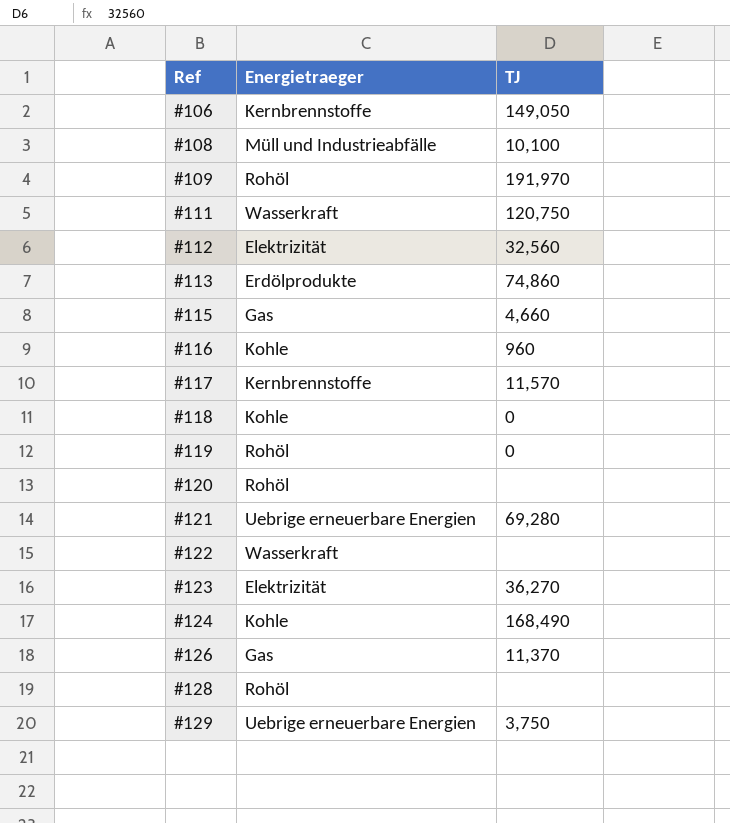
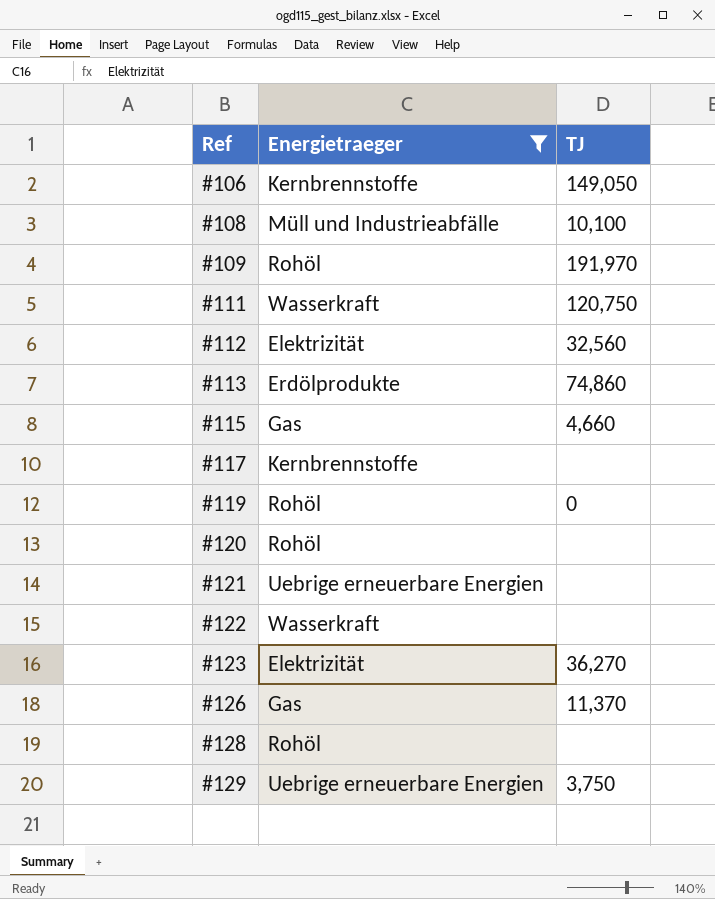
filter: none -> Energietraeger != Kohle
#117 | TJ: 11,570 -> none
#121 | TJ: 69,280 -> none

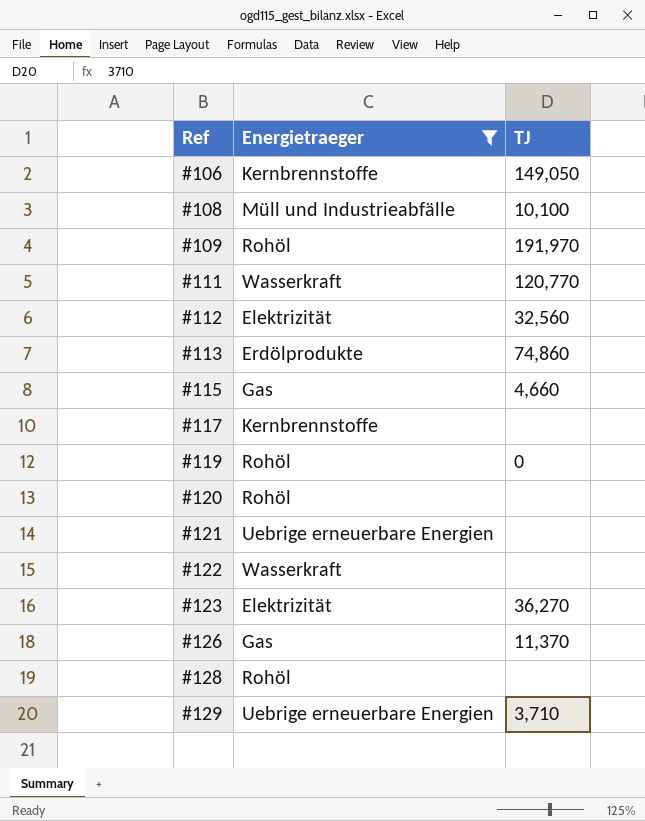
#111 | TJ: 120,750 -> 120,770
#129 | TJ: 3,750 -> 3,710

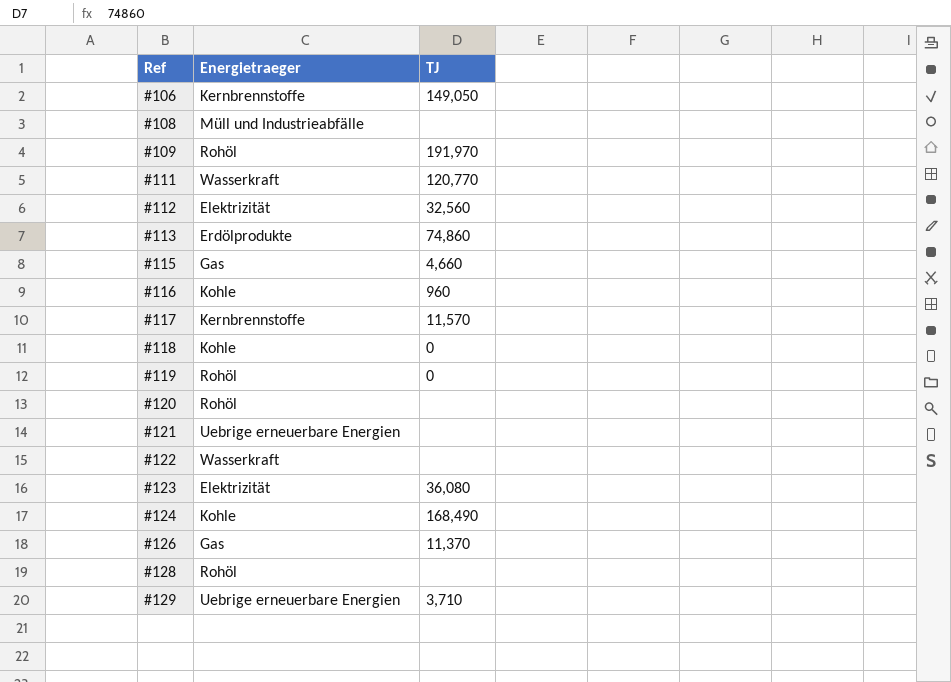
filter: Energietraeger != Kohle -> none
#108 | TJ: 10,100 -> none
#117 | TJ: none -> 11,570
#123 | TJ: 36,270 -> 36,080

